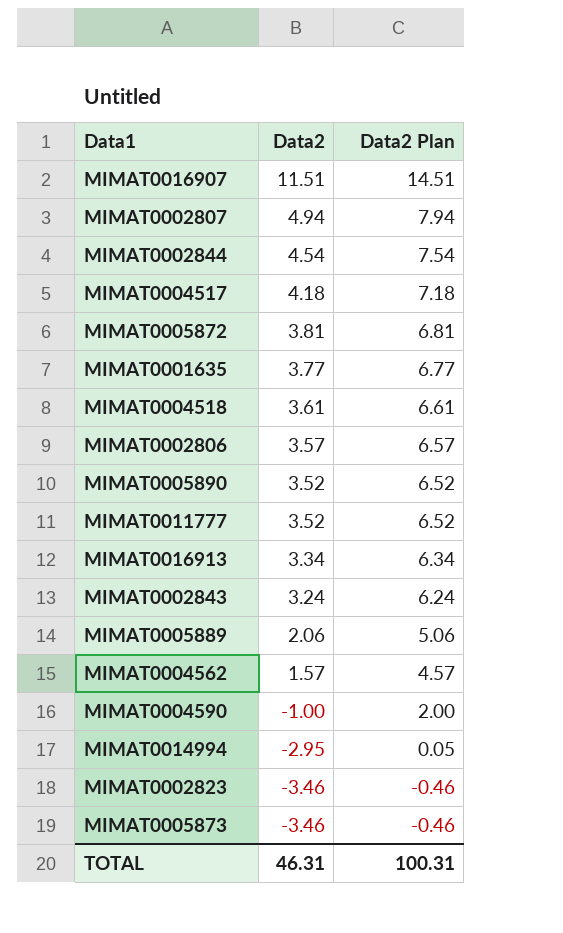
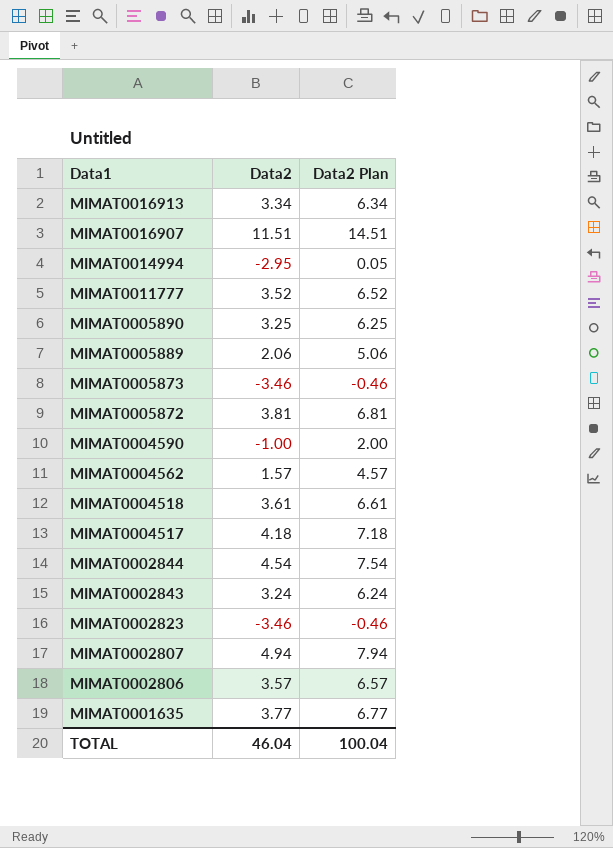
row order: Data2 descending -> Data1 descending
MIMAT0005890 | Data2: 3.52 -> 3.25
MIMAT0005890 | Data2 Plan: 6.52 -> 6.25
TOTAL | Data2: 46.31 -> 46.04
TOTAL | Data2 Plan: 100.31 -> 100.04

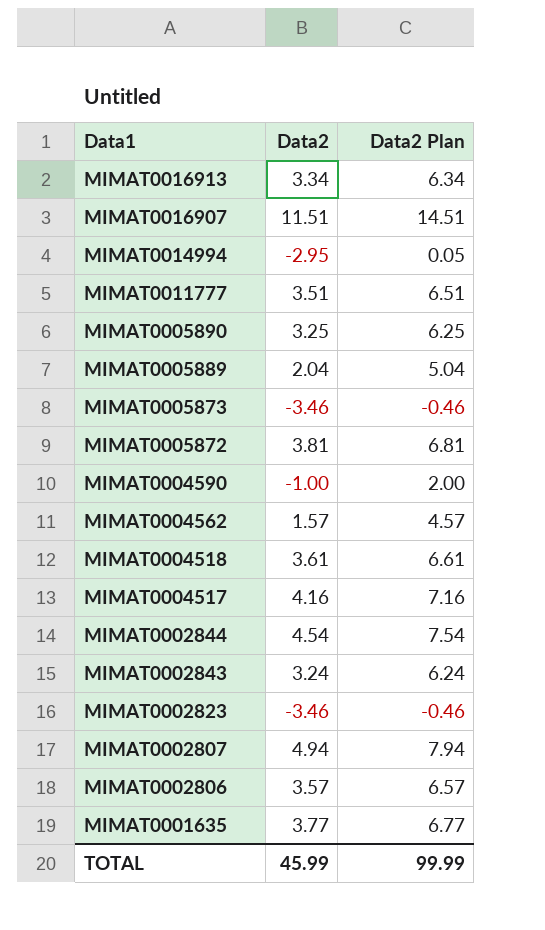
MIMAT0011777 | Data2: 3.52 -> 3.51
MIMAT0011777 | Data2 Plan: 6.52 -> 6.51
MIMAT0005889 | Data2: 2.06 -> 2.04
MIMAT0005889 | Data2 Plan: 5.06 -> 5.04
MIMAT0004517 | Data2: 4.18 -> 4.16
MIMAT0004517 | Data2 Plan: 7.18 -> 7.16
TOTAL | Data2: 46.04 -> 45.99
TOTAL | Data2 Plan: 100.04 -> 99.99

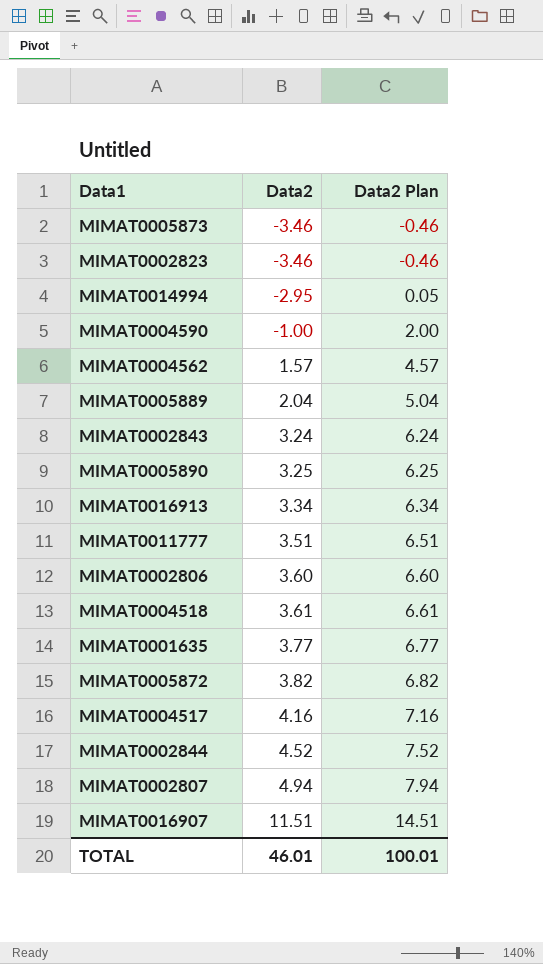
row order: Data1 descending -> Data2 ascending
MIMAT0002806 | Data2: 3.57 -> 3.60
MIMAT0002806 | Data2 Plan: 6.57 -> 6.60
MIMAT0005872 | Data2: 3.81 -> 3.82
MIMAT0005872 | Data2 Plan: 6.81 -> 6.82
MIMAT0002844 | Data2: 4.54 -> 4.52
MIMAT0002844 | Data2 Plan: 7.54 -> 7.52
TOTAL | Data2: 45.99 -> 46.01
TOTAL | Data2 Plan: 99.99 -> 100.01

